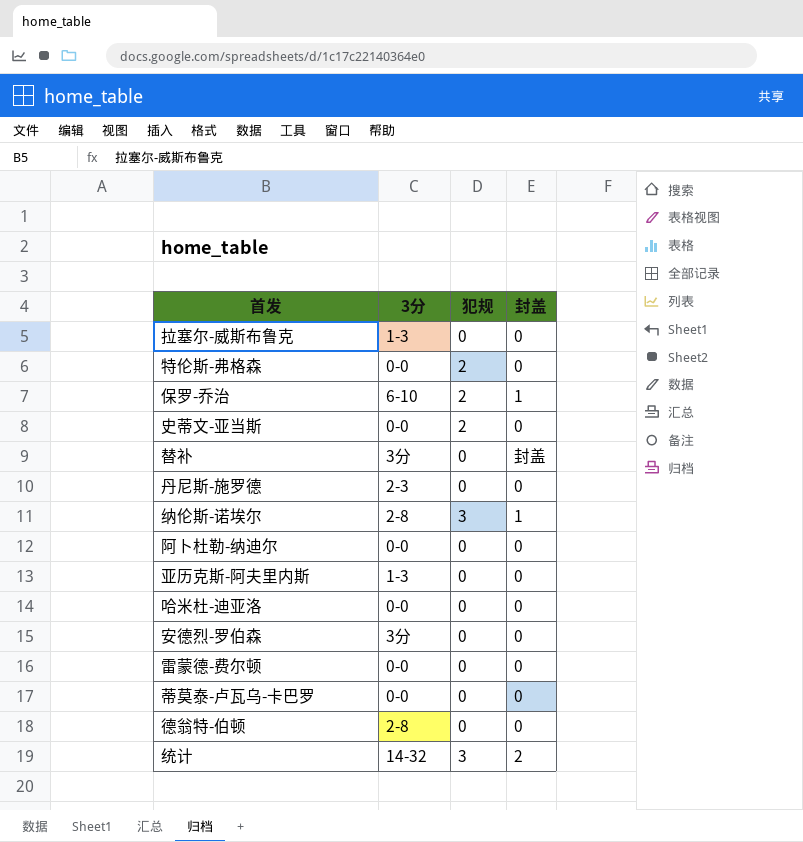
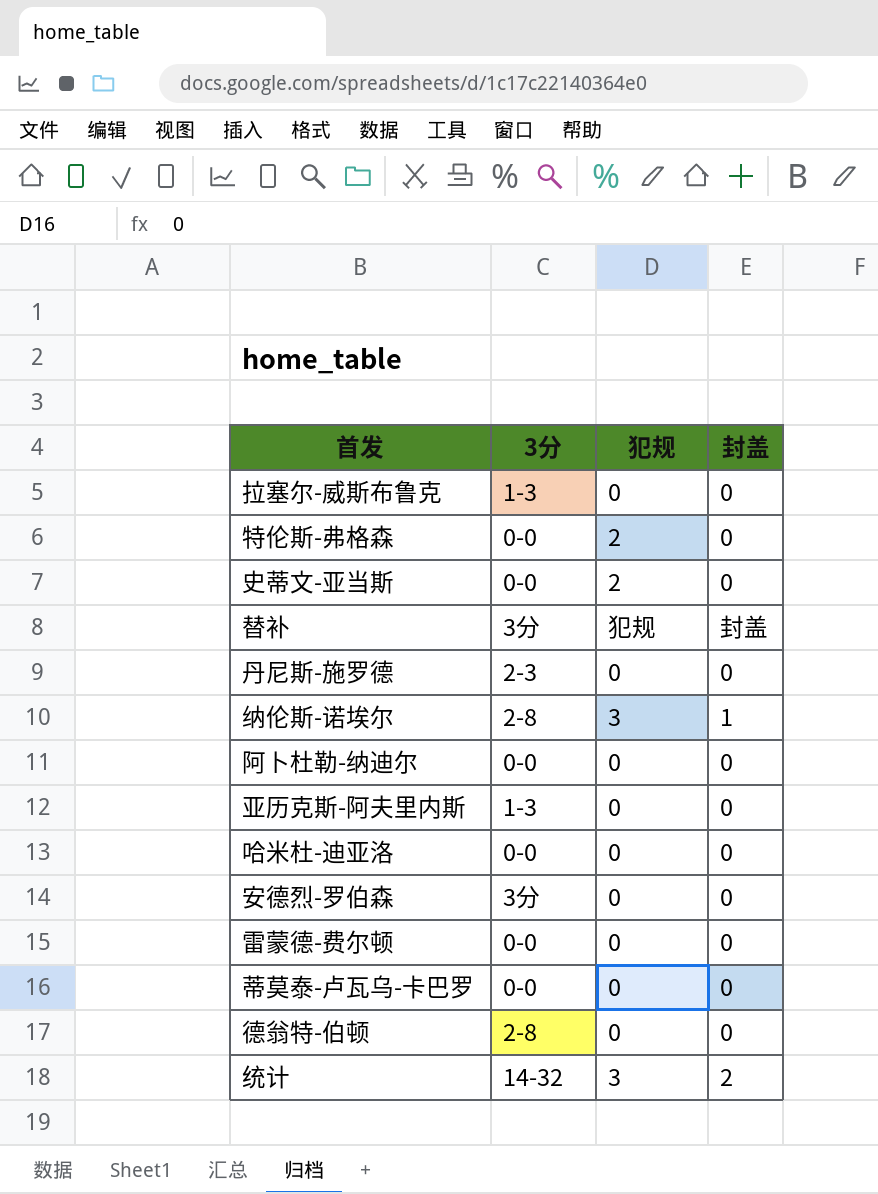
row 保罗-乔治: 6-10 | 2 | 1 -> none
替补 | 犯规: 0 -> 犯规

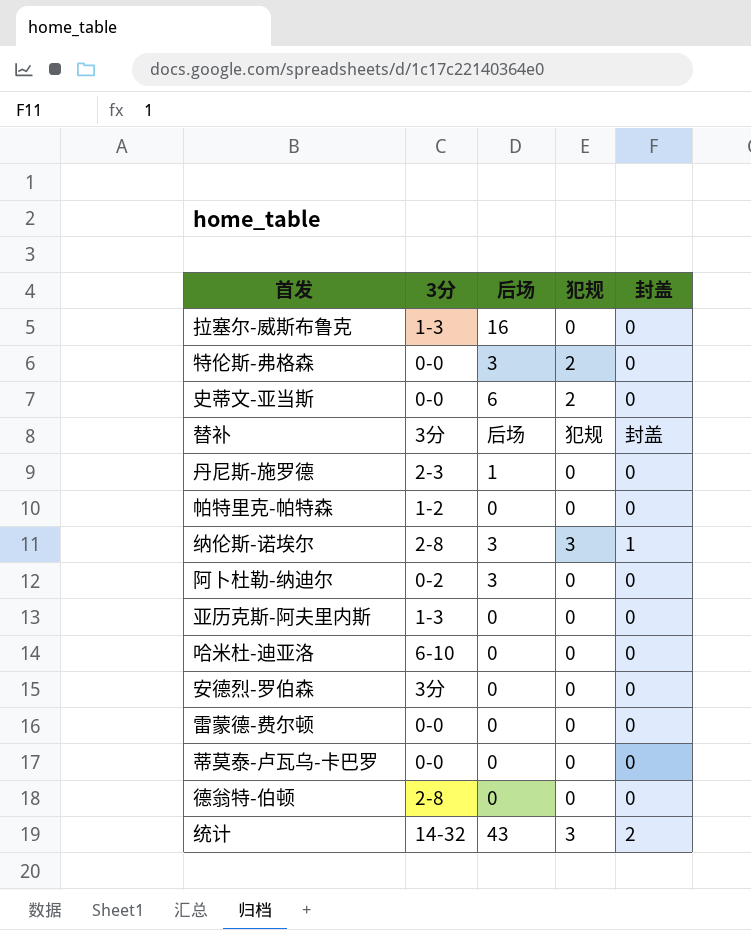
column 后场 | position: none -> 3
row 帕特里克-帕特森: none -> 1-2 | 0 | 0 | 0
阿卜杜勒-纳迪尔 | 3分: 0-0 -> 0-2
哈米杜-迪亚洛 | 3分: 0-0 -> 6-10

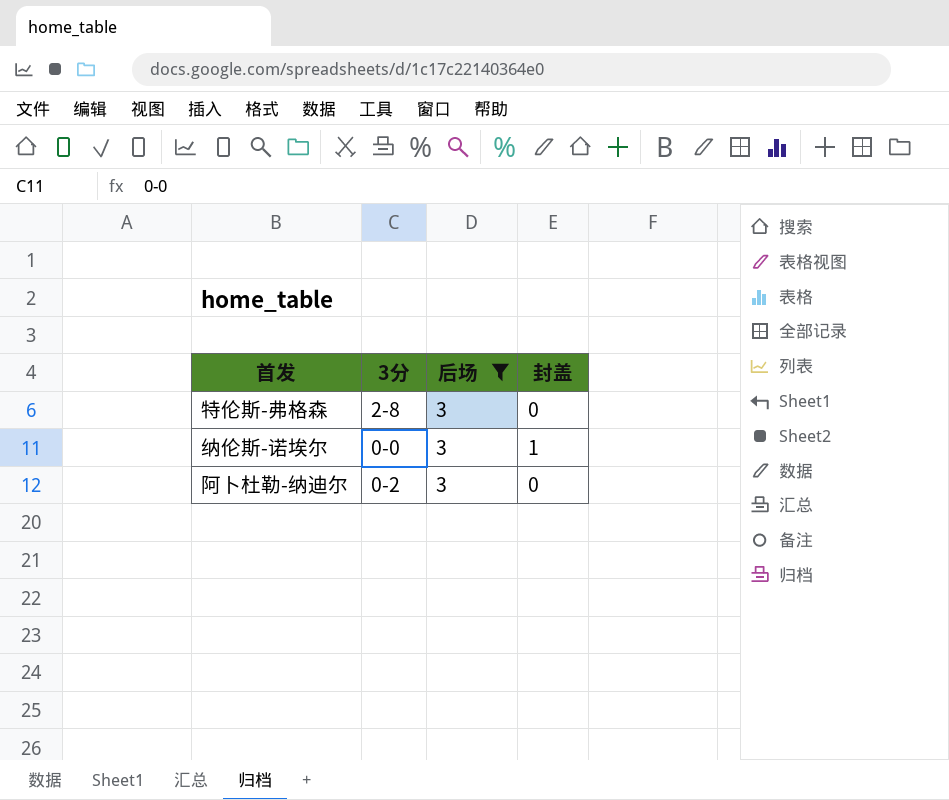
filter: none -> 后场 = 3
column 犯规 | position: 4 -> none
特伦斯-弗格森 | 3分: 0-0 -> 2-8
纳伦斯-诺埃尔 | 3分: 2-8 -> 0-0

